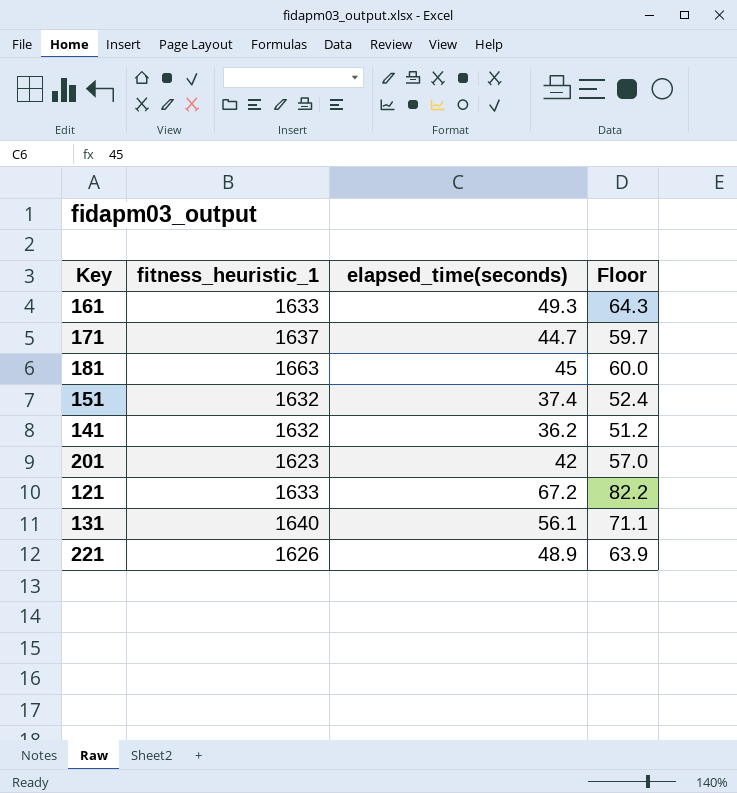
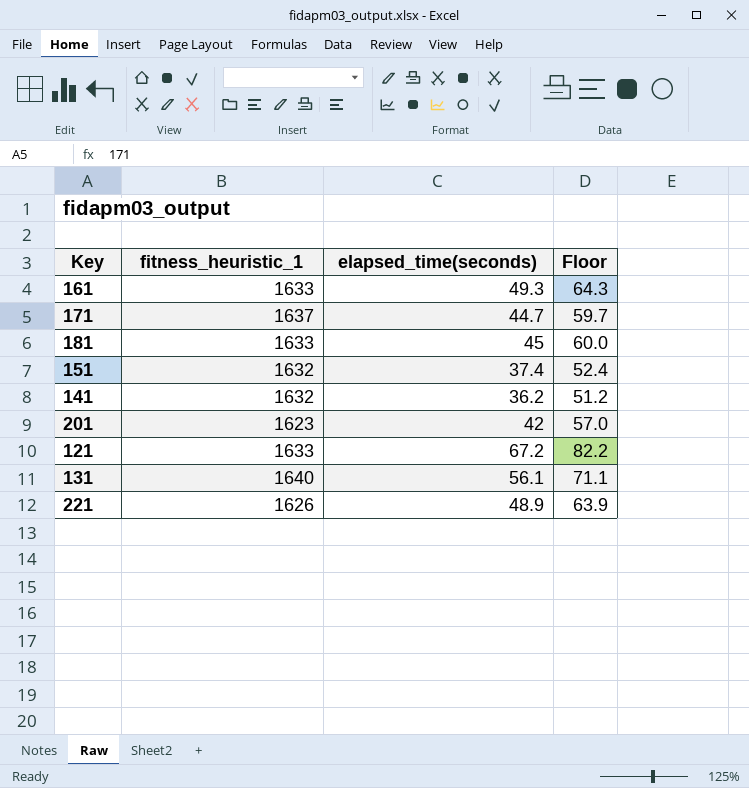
181 | fitness_heuristic_1: 1663 -> 1633

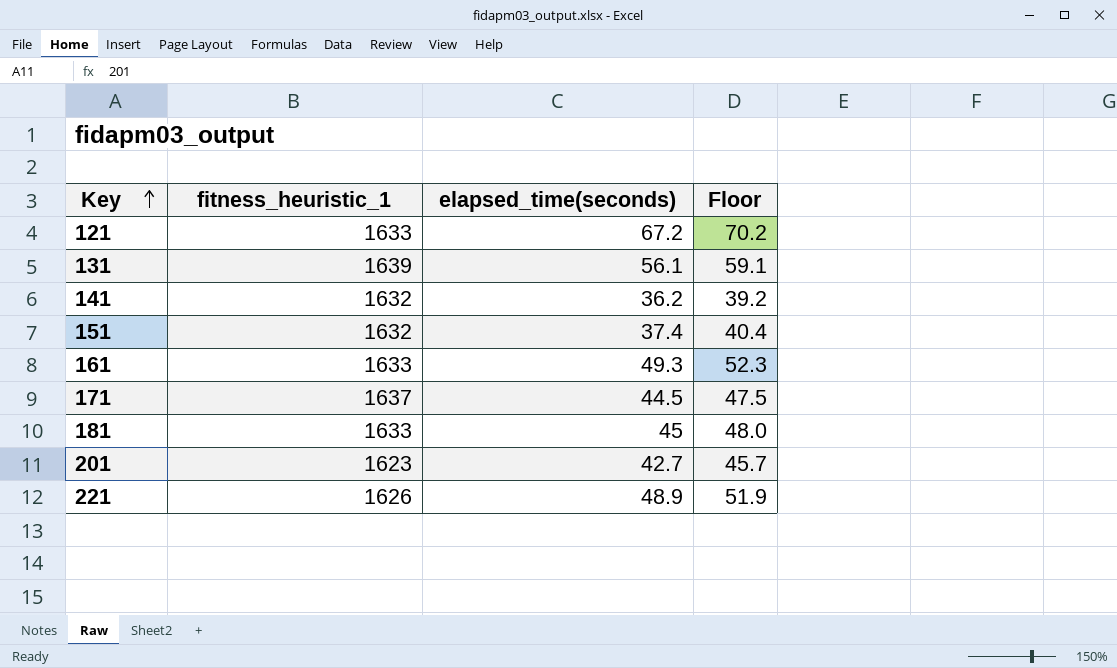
row order: none -> Key ascending
column Floor | formula: [elapsed_time(seconds)] + 15 -> [elapsed_time(seconds)] + 3
131 | fitness_heuristic_1: 1640 -> 1639
171 | elapsed_time(seconds): 44.7 -> 44.5
201 | elapsed_time(seconds): 42 -> 42.7

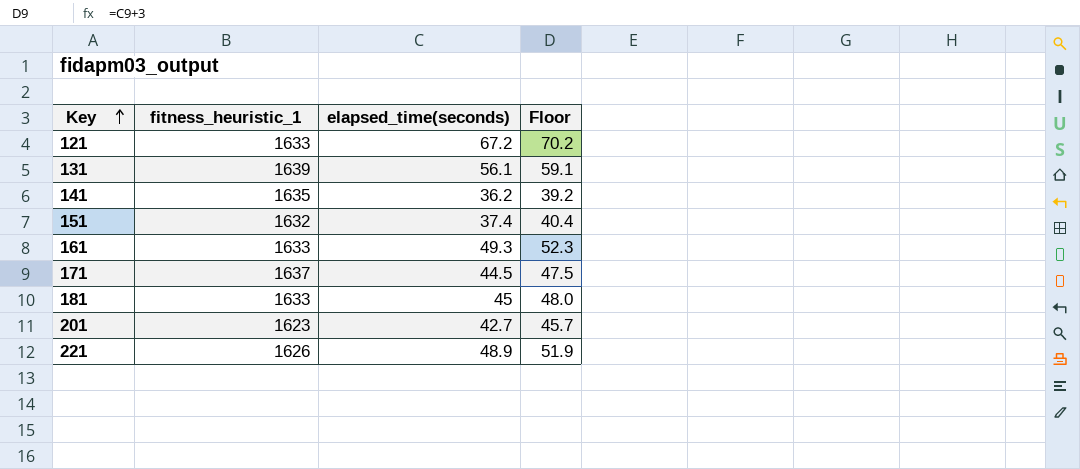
141 | fitness_heuristic_1: 1632 -> 1635

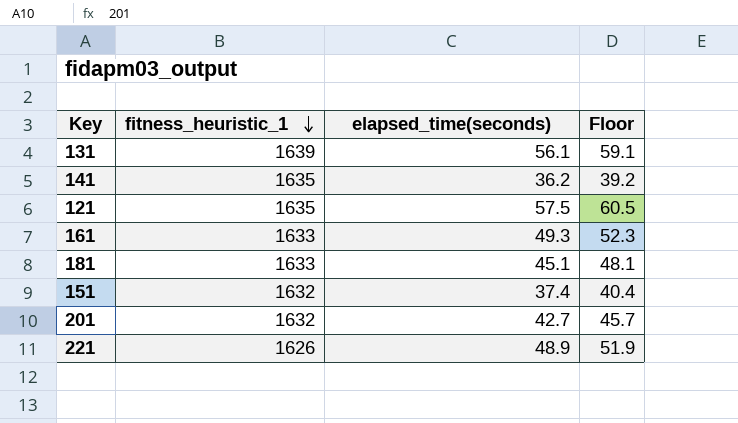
row order: Key ascending -> fitness_heuristic_1 descending
row 171: 1637 | 44.5 | 47.5 -> none
121 | fitness_heuristic_1: 1633 -> 1635
121 | elapsed_time(seconds): 67.2 -> 57.5
121 | Floor: 70.2 -> 60.5
181 | elapsed_time(seconds): 45 -> 45.1
181 | Floor: 48.0 -> 48.1
201 | fitness_heuristic_1: 1623 -> 1632

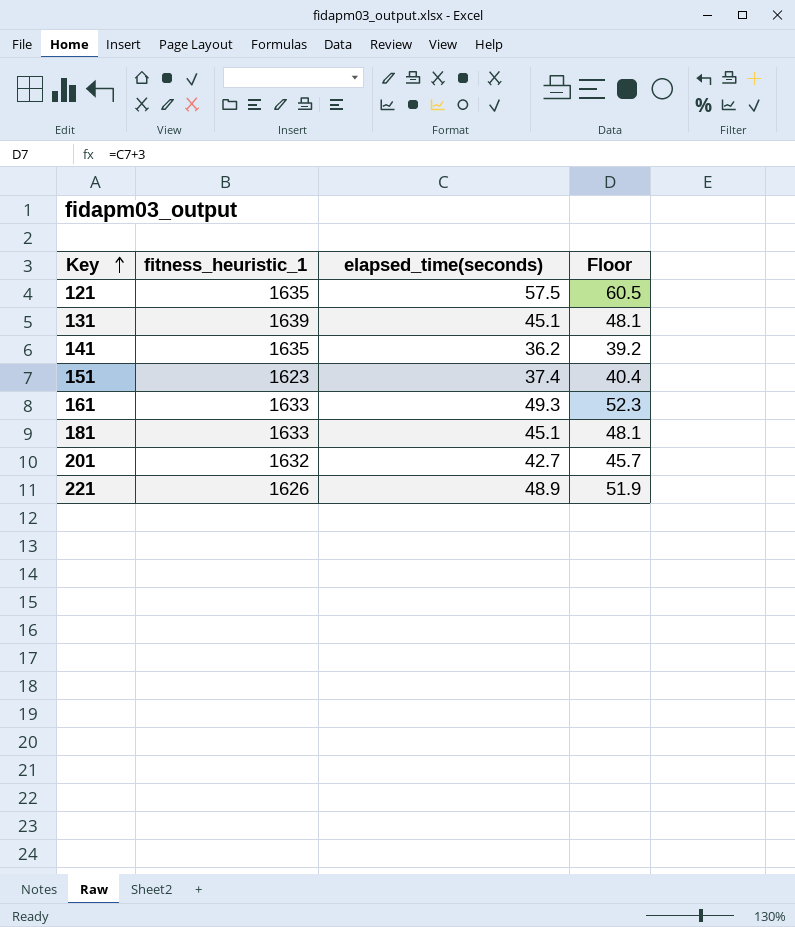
row order: fitness_heuristic_1 descending -> Key ascending
131 | elapsed_time(seconds): 56.1 -> 45.1
131 | Floor: 59.1 -> 48.1
151 | fitness_heuristic_1: 1632 -> 1623

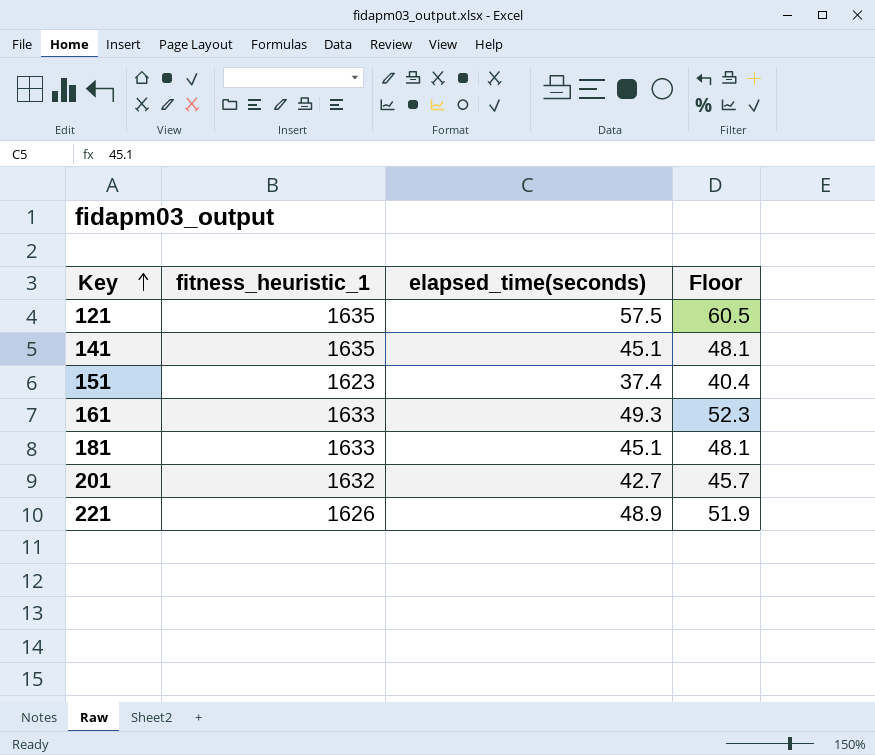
row 131: 1639 | 45.1 | 48.1 -> none
141 | elapsed_time(seconds): 36.2 -> 45.1
141 | Floor: 39.2 -> 48.1

